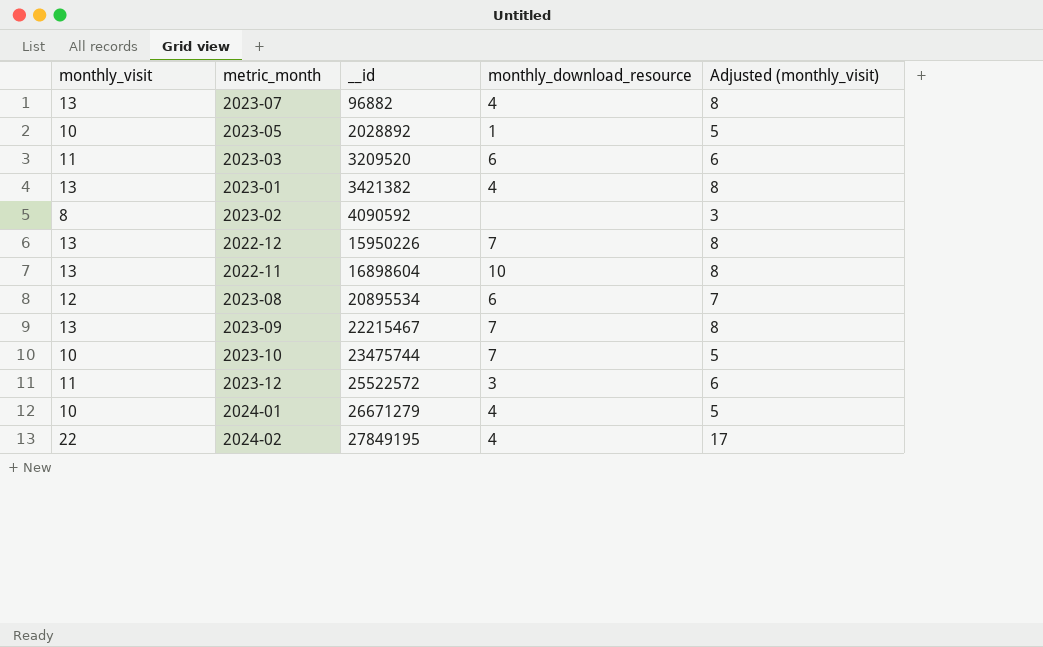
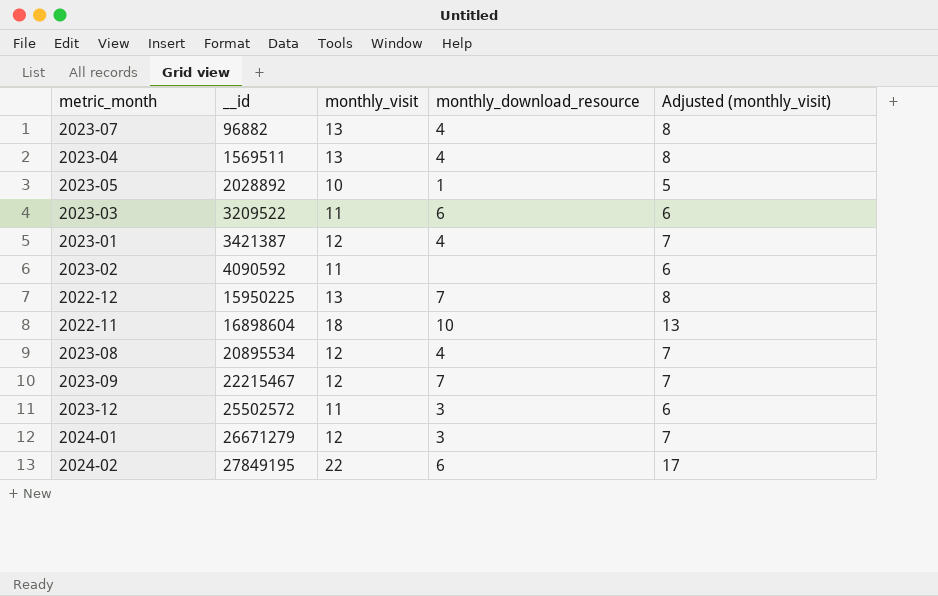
column monthly_visit | position: 1 -> 3
row 2023-10: 10 | 23475744 | 7 | 5 -> none
row 2023-04: none -> 1569511 | 13 | 4 | 8
2023-03 | __id: 3209520 -> 3209522
2023-01 | __id: 3421382 -> 3421387
2023-01 | monthly_visit: 13 -> 12
2023-01 | Adjusted (monthly_visit): 8 -> 7
2023-02 | monthly_visit: 8 -> 11
2023-02 | Adjusted (monthly_visit): 3 -> 6
2022-12 | __id: 15950226 -> 15950225
2022-11 | monthly_visit: 13 -> 18
2022-11 | Adjusted (monthly_visit): 8 -> 13
2023-08 | monthly_download_resource: 6 -> 4
2023-09 | monthly_visit: 13 -> 12
2023-09 | Adjusted (monthly_visit): 8 -> 7
2023-12 | __id: 25522572 -> 25502572
2024-01 | monthly_visit: 10 -> 12
2024-01 | monthly_download_resource: 4 -> 3
2024-01 | Adjusted (monthly_visit): 5 -> 7
2024-02 | monthly_download_resource: 4 -> 6

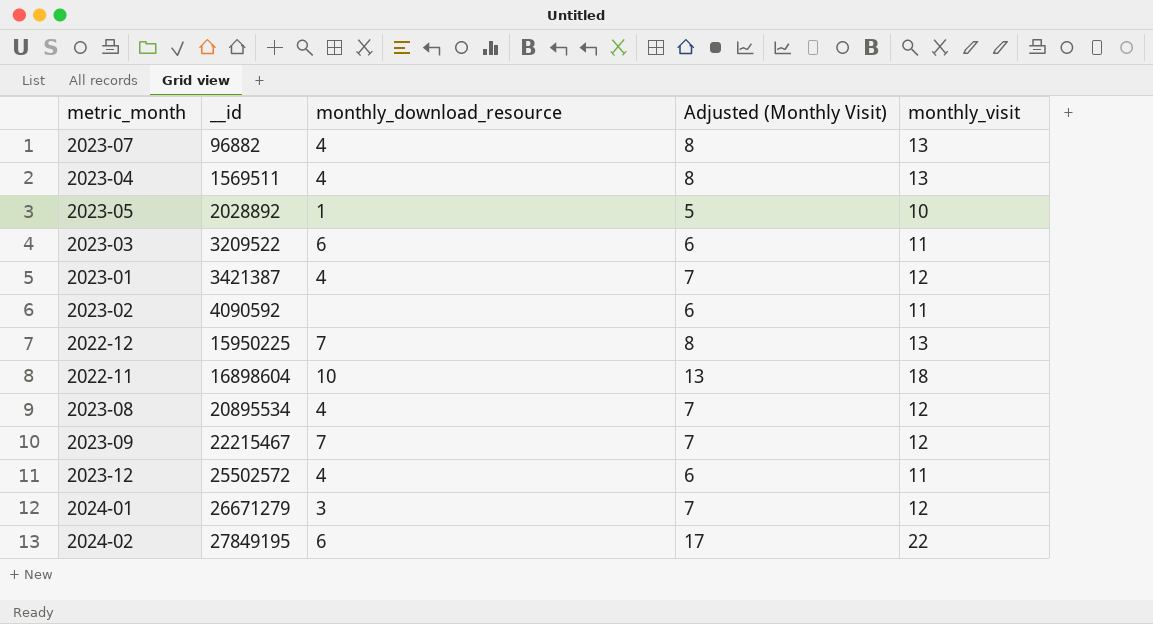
column name: Adjusted (monthly_visit) -> Adjusted (Monthly Visit)
column monthly_visit | position: 3 -> 5
2023-12 | monthly_download_resource: 3 -> 4

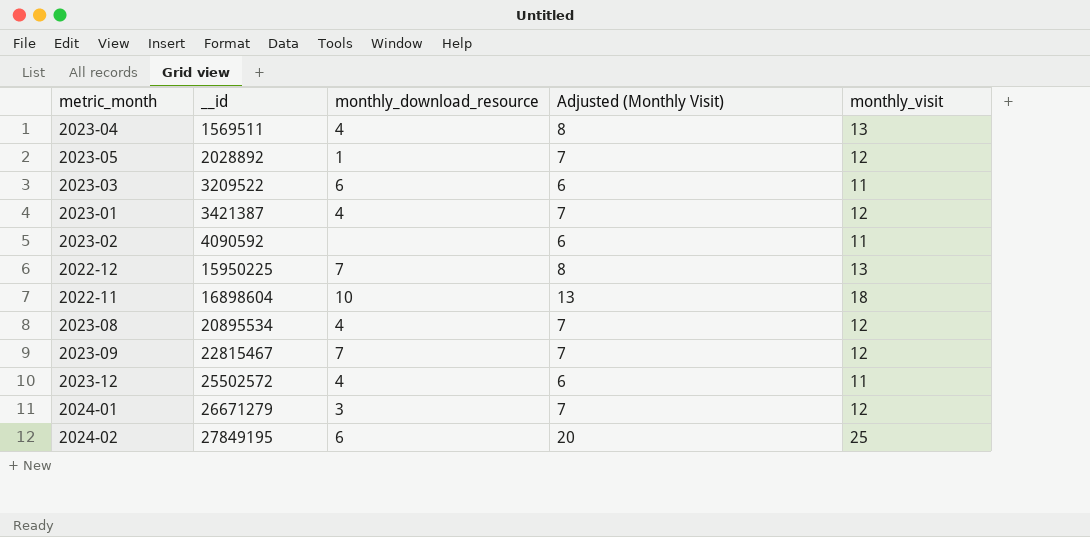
row 2023-07: 96882 | 4 | 8 | 13 -> none
2023-05 | Adjusted (Monthly Visit): 5 -> 7
2023-05 | monthly_visit: 10 -> 12
2023-09 | __id: 22215467 -> 22815467
2024-02 | Adjusted (Monthly Visit): 17 -> 20
2024-02 | monthly_visit: 22 -> 25

